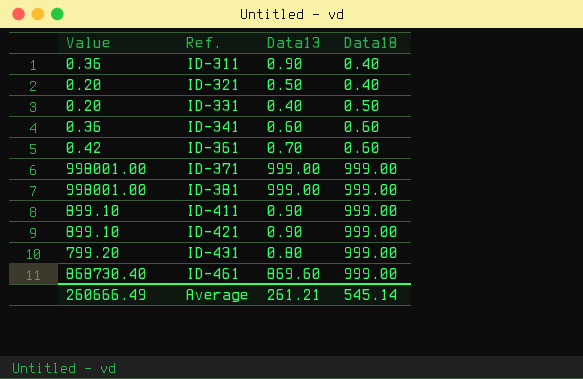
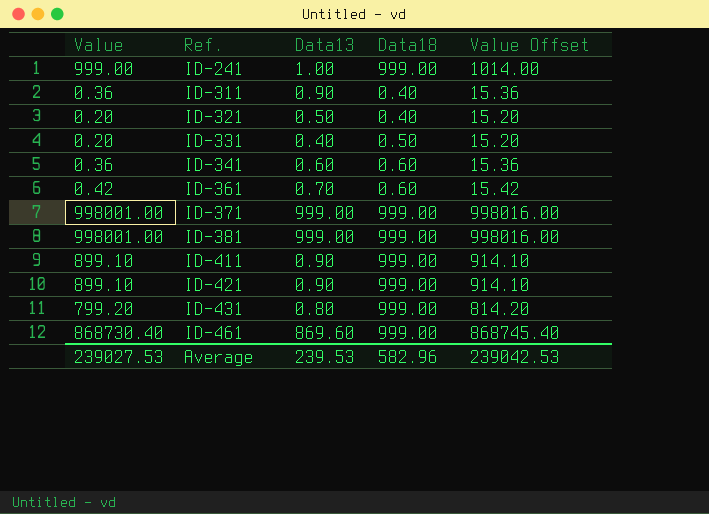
column Value Offset | formula: none -> [Value] + 15
row ID-241: none -> 999.00 | 1.00 | 999.00 | 1014.00
Average | Value: 260666.49 -> 239027.53
Average | Data13: 261.21 -> 239.53
Average | Data18: 545.14 -> 582.96

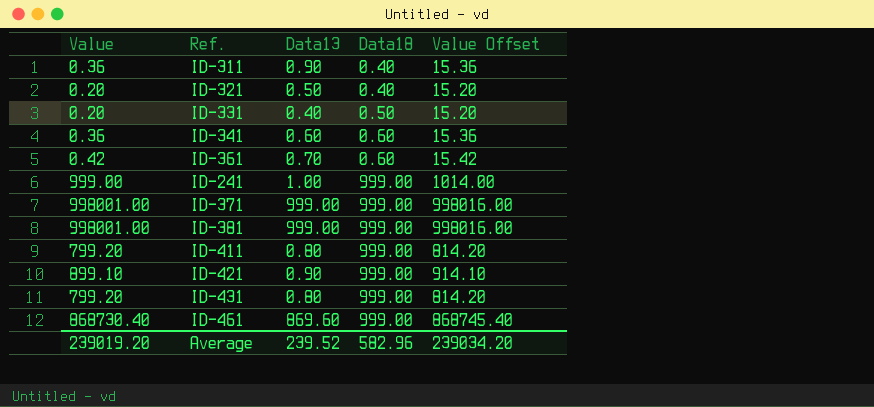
row order: Ref. ascending -> Data18 ascending
ID-411 | Value: 899.10 -> 799.20
ID-411 | Data13: 0.90 -> 0.80
ID-411 | Value Offset: 914.10 -> 814.20
Average | Value: 239027.53 -> 239019.20
Average | Data13: 239.53 -> 239.52
Average | Value Offset: 239042.53 -> 239034.20

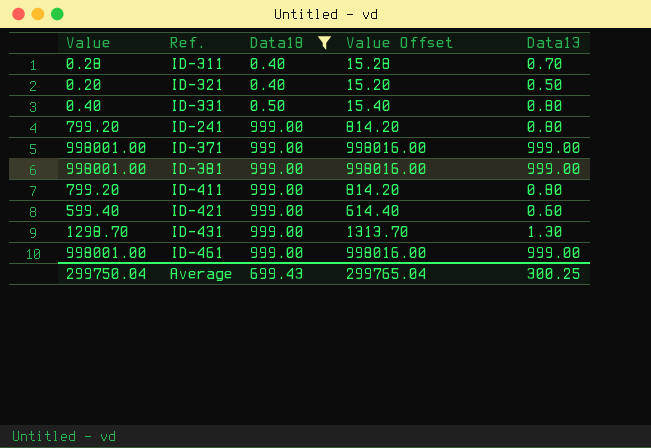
filter: none -> Data18 != 0.60
column Data13 | position: 3 -> 5
ID-311 | Value: 0.36 -> 0.28
ID-311 | Value Offset: 15.36 -> 15.28
ID-311 | Data13: 0.90 -> 0.70
ID-331 | Value: 0.20 -> 0.40
ID-331 | Value Offset: 15.20 -> 15.40
ID-331 | Data13: 0.40 -> 0.80
ID-241 | Value: 999.00 -> 799.20
ID-241 | Value Offset: 1014.00 -> 814.20
ID-241 | Data13: 1.00 -> 0.80
ID-421 | Value: 899.10 -> 599.40
ID-421 | Value Offset: 914.10 -> 614.40
ID-421 | Data13: 0.90 -> 0.60
ID-431 | Value: 799.20 -> 1298.70
ID-431 | Value Offset: 814.20 -> 1313.70
ID-431 | Data13: 0.80 -> 1.30
ID-461 | Value: 868730.40 -> 998001.00
ID-461 | Value Offset: 868745.40 -> 998016.00
ID-461 | Data13: 869.60 -> 999.00
Average | Value: 239019.20 -> 299750.04
Average | Data18: 582.96 -> 699.43
Average | Value Offset: 239034.20 -> 299765.04
Average | Data13: 239.52 -> 300.25

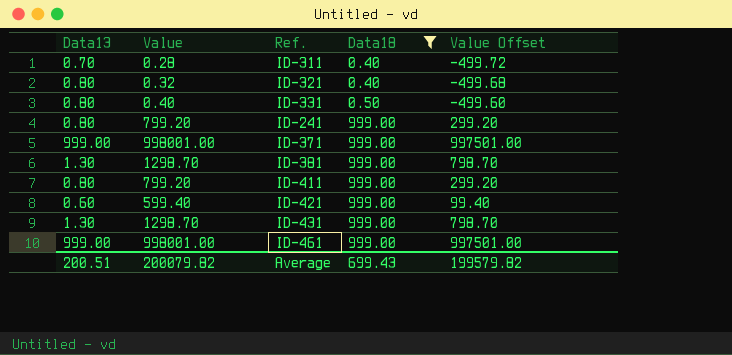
column Data13 | position: 5 -> 1
column Value Offset | formula: [Value] + 15 -> [Value] - 500
ID-321 | Data13: 0.50 -> 0.80
ID-321 | Value: 0.20 -> 0.32
ID-381 | Data13: 999.00 -> 1.30
ID-381 | Value: 998001.00 -> 1298.70
Average | Data13: 300.25 -> 200.51
Average | Value: 299750.04 -> 200079.82
Average | Value Offset: 299765.04 -> 199579.82

